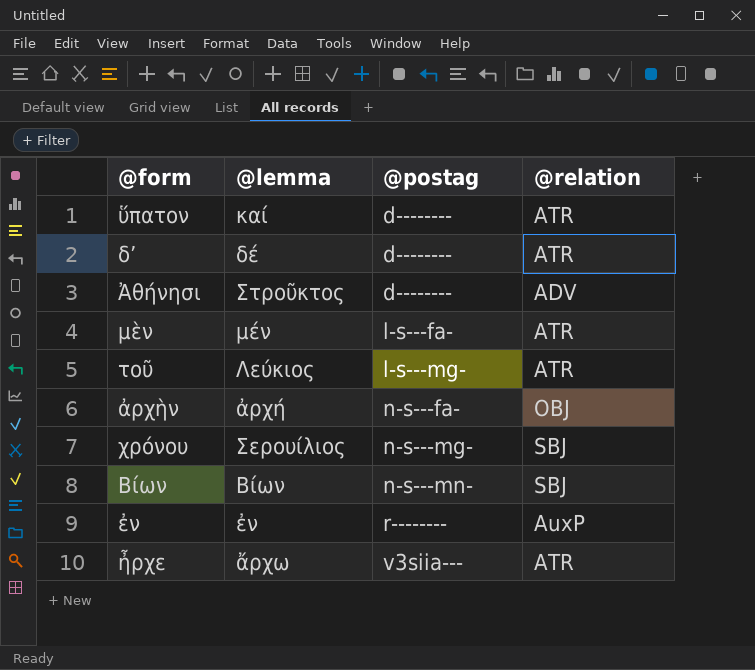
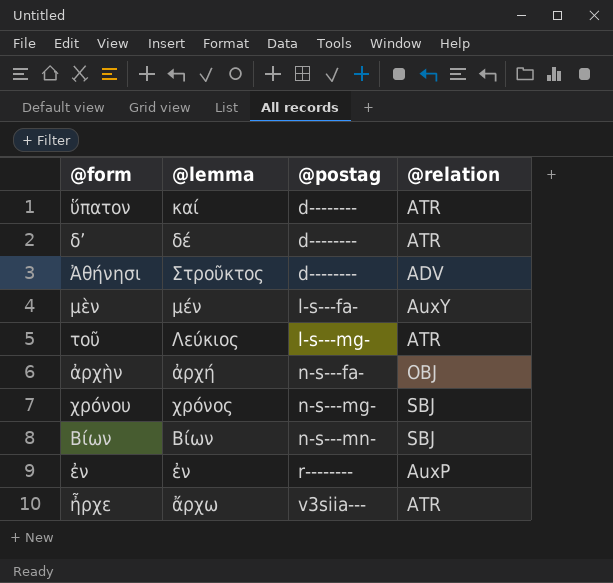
μὲν | @relation: ATR -> AuxY
χρόνου | @lemma: Σερουίλιος -> χρόνος

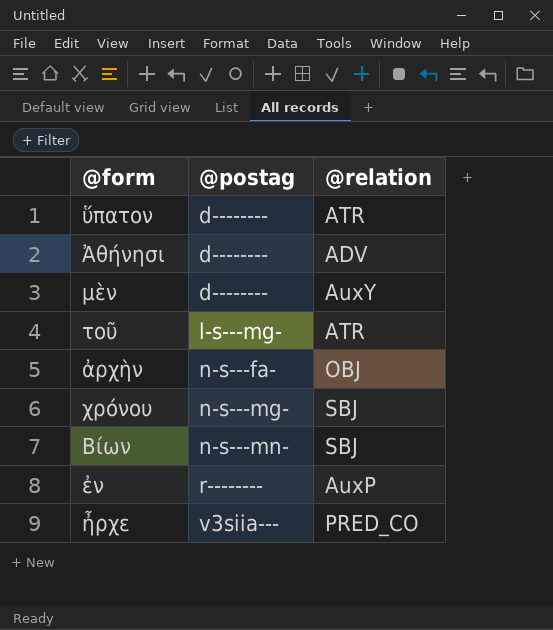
column @lemma | position: 2 -> none
row δʼ: δέ | d-------- | ATR -> none
μὲν | @postag: l-s---fa- -> d--------
ἦρχε | @relation: ATR -> PRED_CO

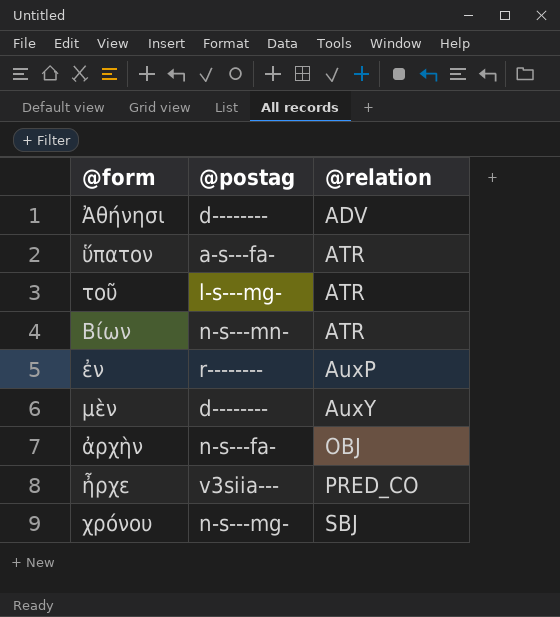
row order: @postag ascending -> @relation ascending
ὕπατον | @postag: d-------- -> a-s---fa-
Βίων | @relation: SBJ -> ATR

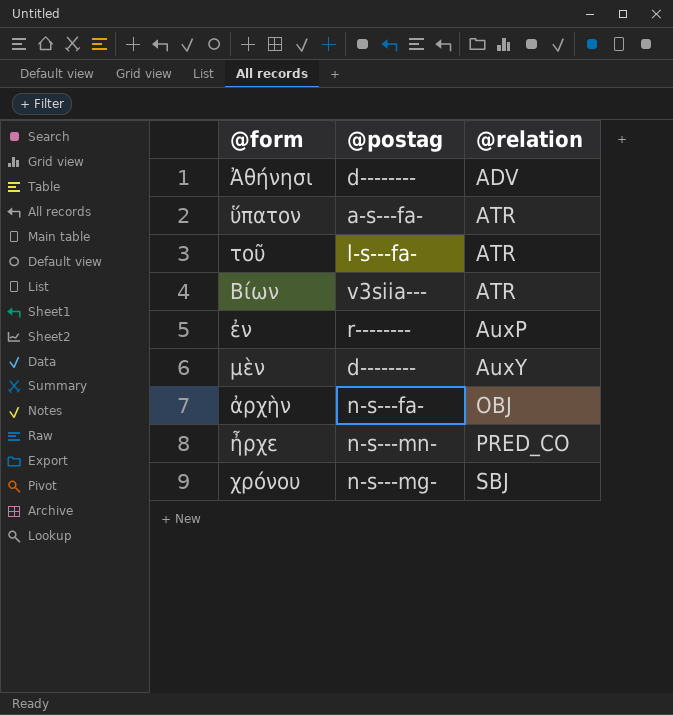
τοῦ | @postag: l-s---mg- -> l-s---fa-
Βίων | @postag: n-s---mn- -> v3siia---
ἦρχε | @postag: v3siia--- -> n-s---mn-

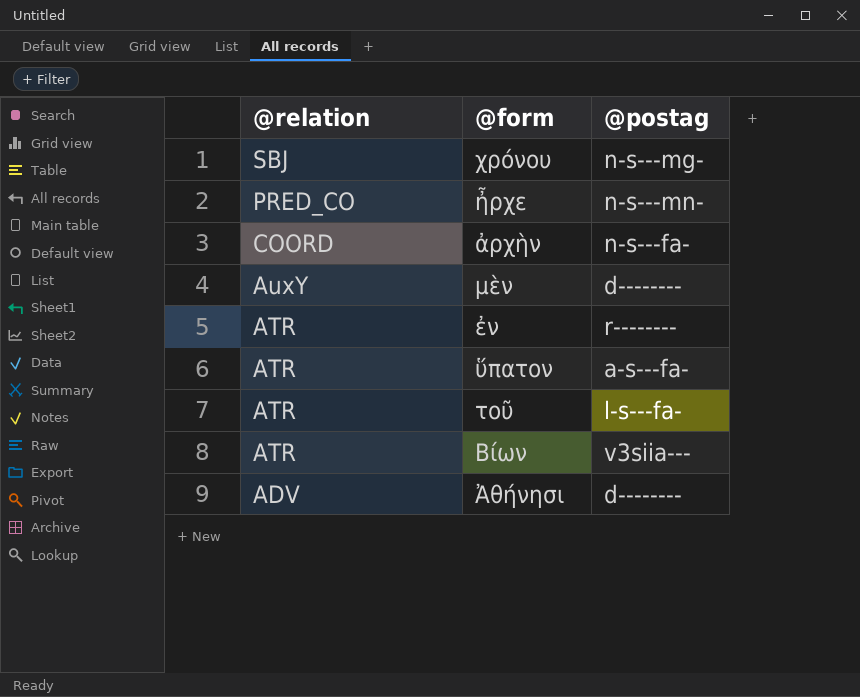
row order: @relation ascending -> @relation descending
column @relation | position: 3 -> 1
ἀρχὴν | @relation: OBJ -> COORD
ἐν | @relation: AuxP -> ATR

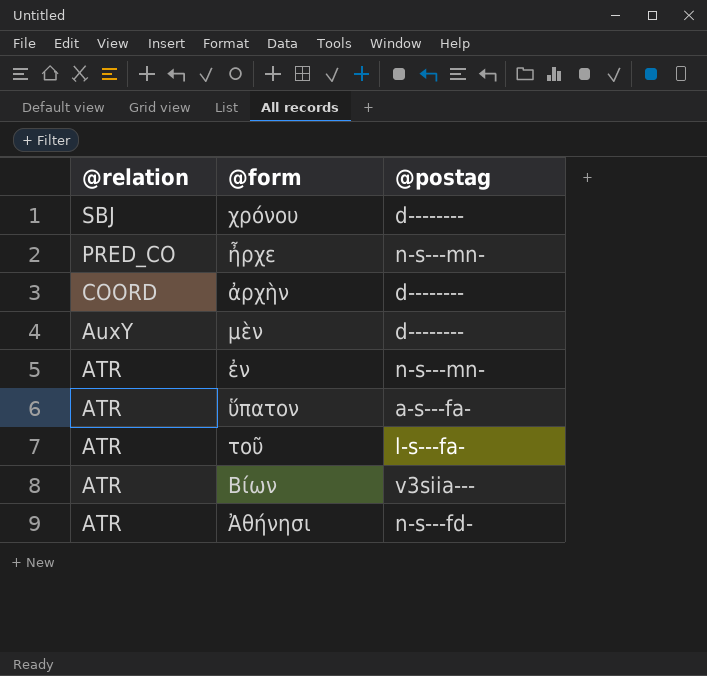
χρόνου | @postag: n-s---mg- -> d--------
ἀρχὴν | @postag: n-s---fa- -> d--------
ἐν | @postag: r-------- -> n-s---mn-
Ἀθήνησι | @relation: ADV -> ATR
Ἀθήνησι | @postag: d-------- -> n-s---fd-

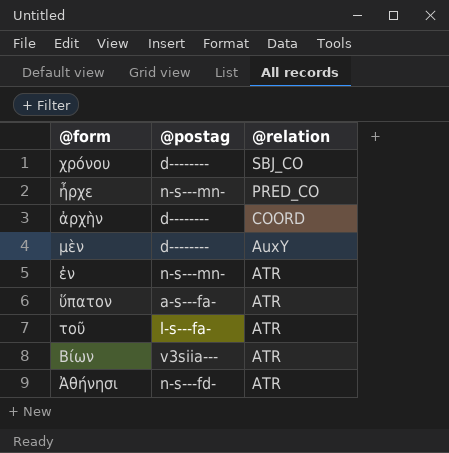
column @relation | position: 1 -> 3
χρόνου | @relation: SBJ -> SBJ_CO

